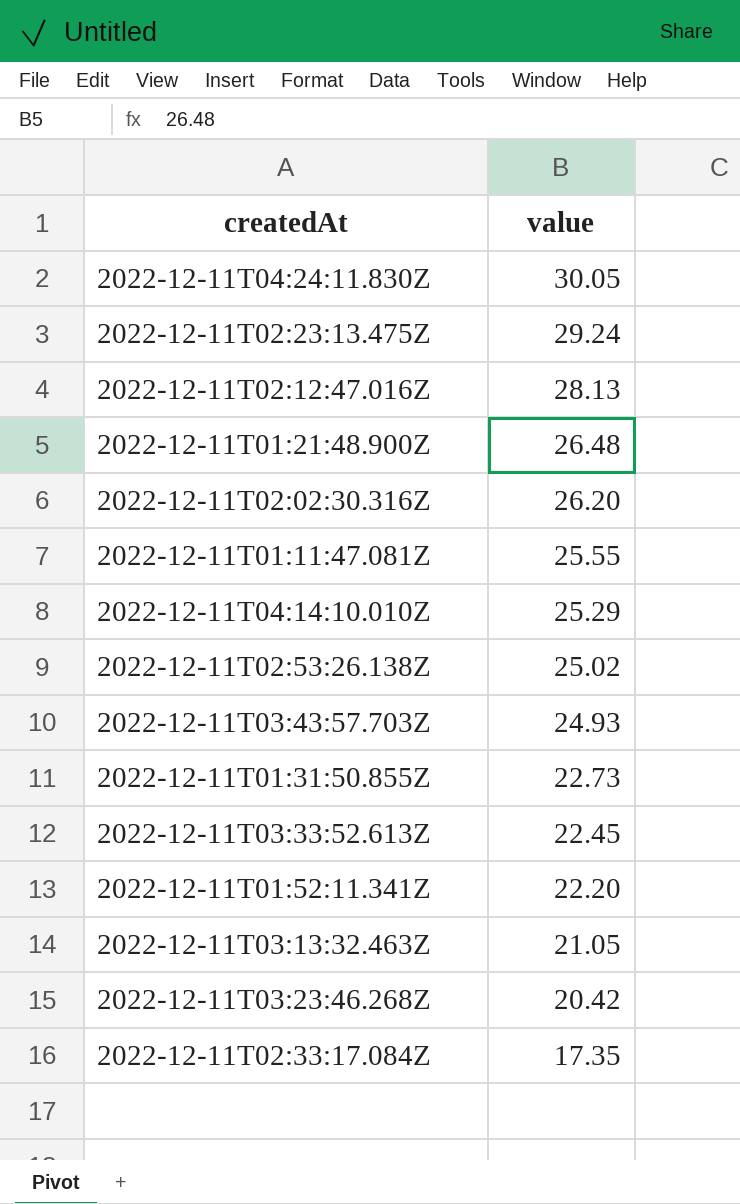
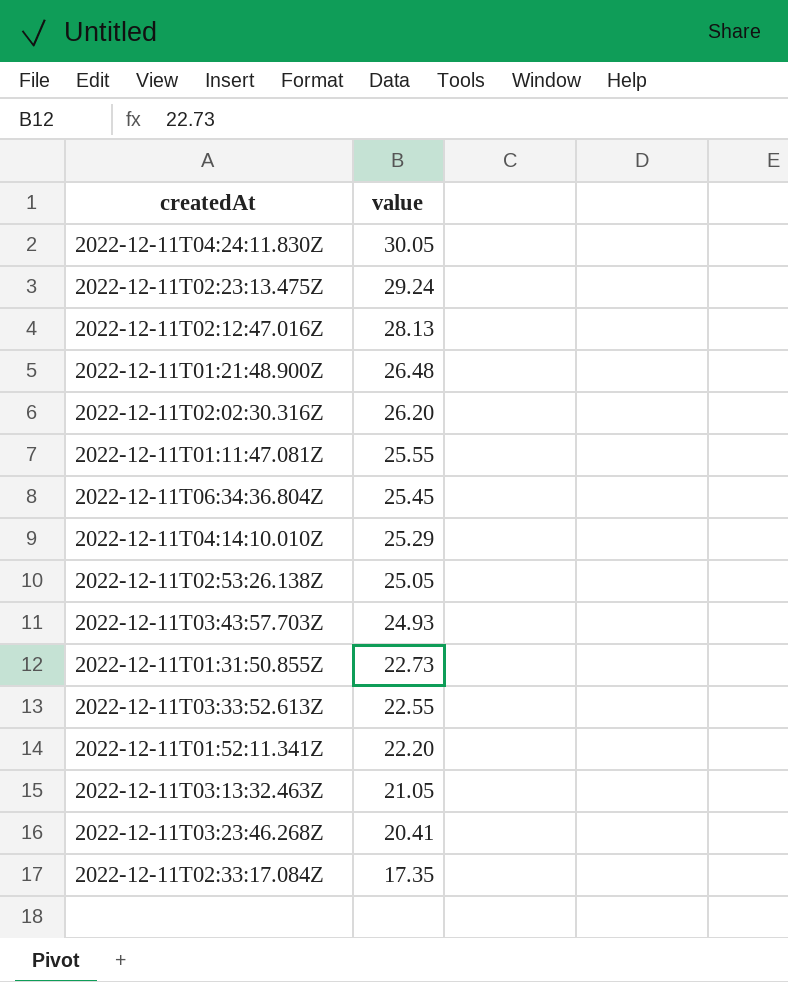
row 2022-12-11T06:34:36.804Z: none -> 25.45
2022-12-11T02:53:26.138Z | value: 25.02 -> 25.05
2022-12-11T03:33:52.613Z | value: 22.45 -> 22.55
2022-12-11T03:23:46.268Z | value: 20.42 -> 20.41

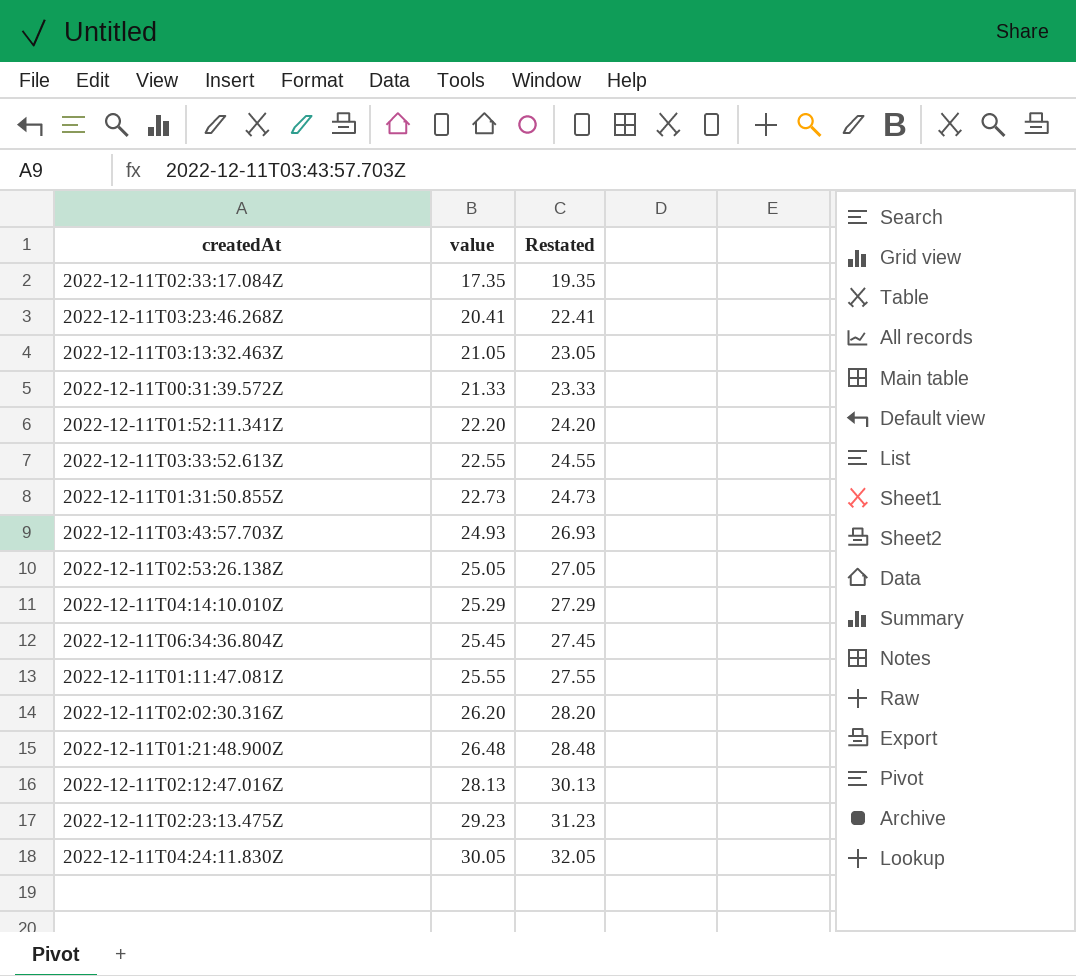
row order: value descending -> value ascending
column Restated | formula: none -> [value] + 2
row 2022-12-11T00:31:39.572Z: none -> 21.33 | 23.33
2022-12-11T02:23:13.475Z | value: 29.24 -> 29.23

